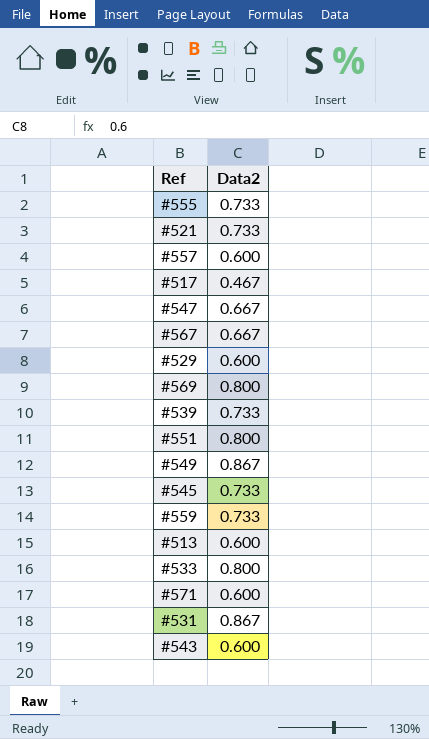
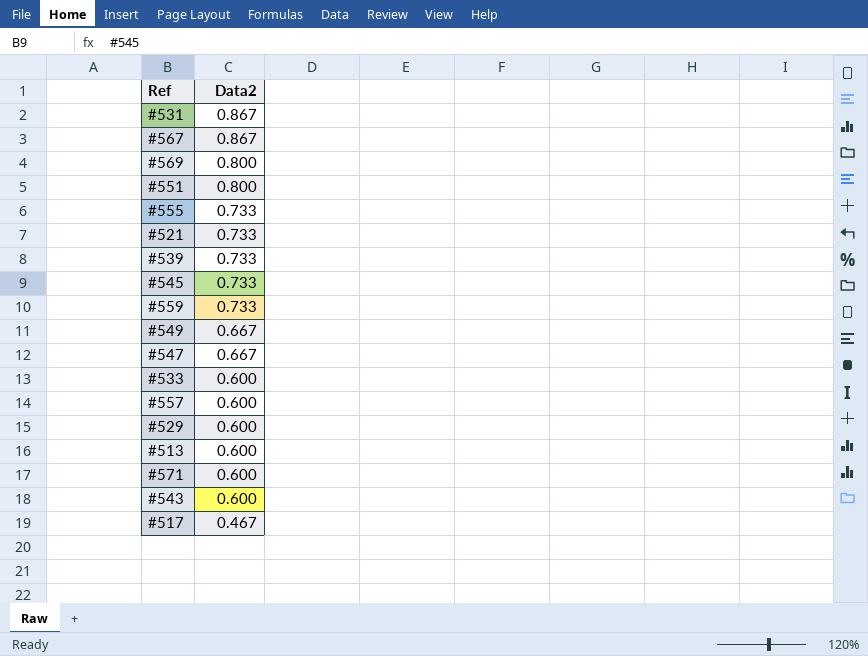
row order: none -> Data2 descending
#567 | Data2: 0.667 -> 0.867
#549 | Data2: 0.867 -> 0.667
#533 | Data2: 0.800 -> 0.600

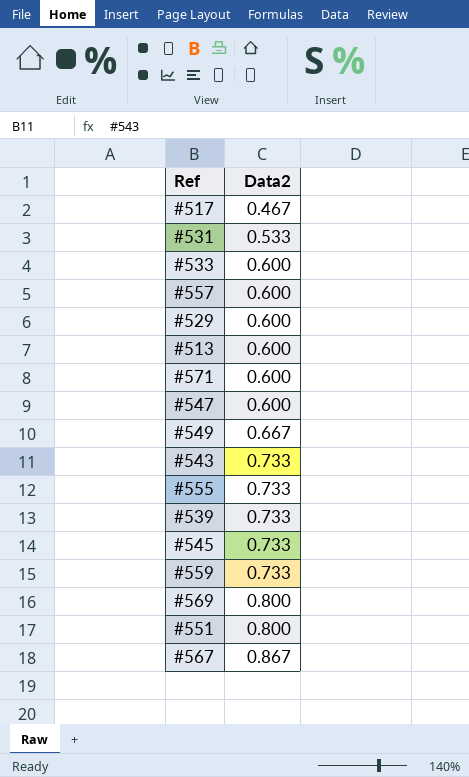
row order: Data2 descending -> Data2 ascending
row #521: 0.733 -> none
#531 | Data2: 0.867 -> 0.533
#547 | Data2: 0.667 -> 0.600
#543 | Data2: 0.600 -> 0.733

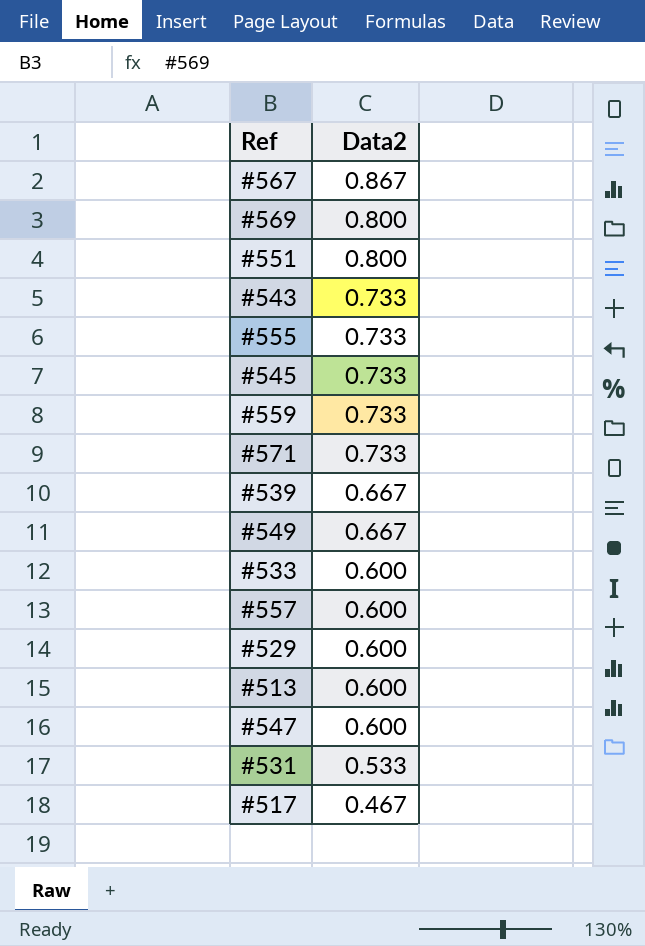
row order: Data2 ascending -> Data2 descending
#571 | Data2: 0.600 -> 0.733
#539 | Data2: 0.733 -> 0.667

